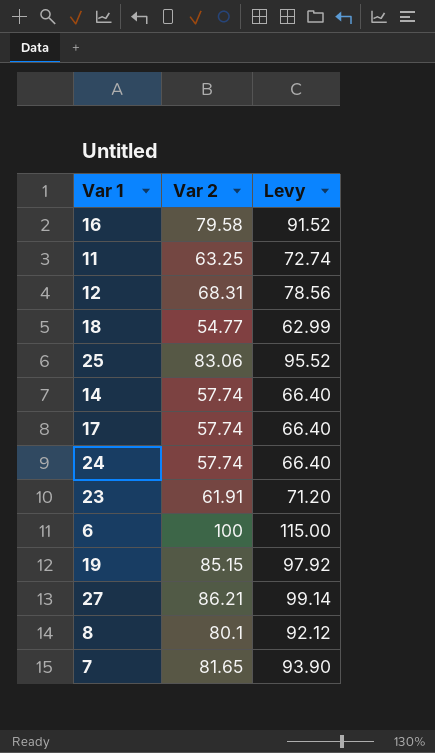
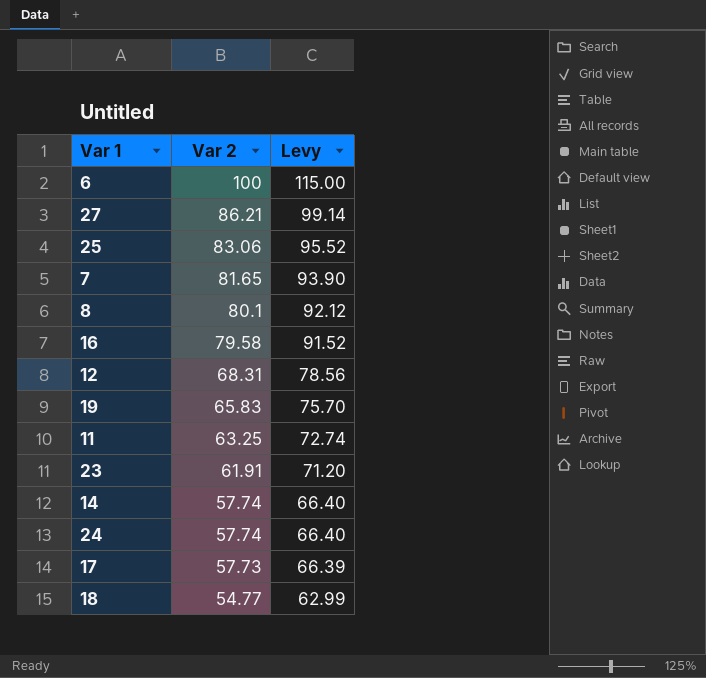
row order: none -> Var 2 descending
19 | Var 2: 85.15 -> 65.83
19 | Levy: 97.92 -> 75.70
17 | Var 2: 57.74 -> 57.73
17 | Levy: 66.40 -> 66.39

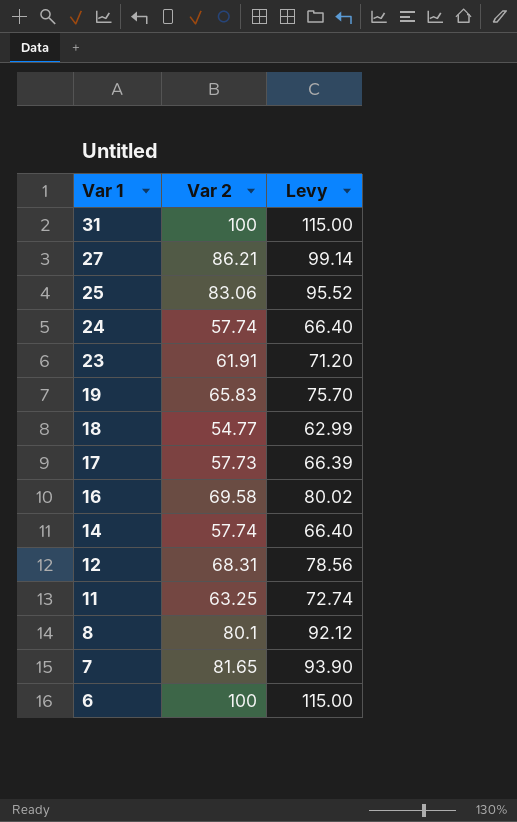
row order: Var 2 descending -> Var 1 descending
row 31: none -> 100 | 115.00
16 | Var 2: 79.58 -> 69.58
16 | Levy: 91.52 -> 80.02

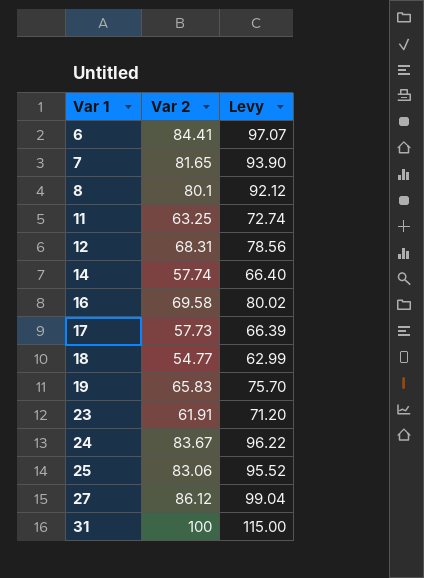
row order: Var 1 descending -> Var 1 ascending
6 | Var 2: 100 -> 84.41
6 | Levy: 115.00 -> 97.07
24 | Var 2: 57.74 -> 83.67
24 | Levy: 66.40 -> 96.22
27 | Var 2: 86.21 -> 86.12
27 | Levy: 99.14 -> 99.04

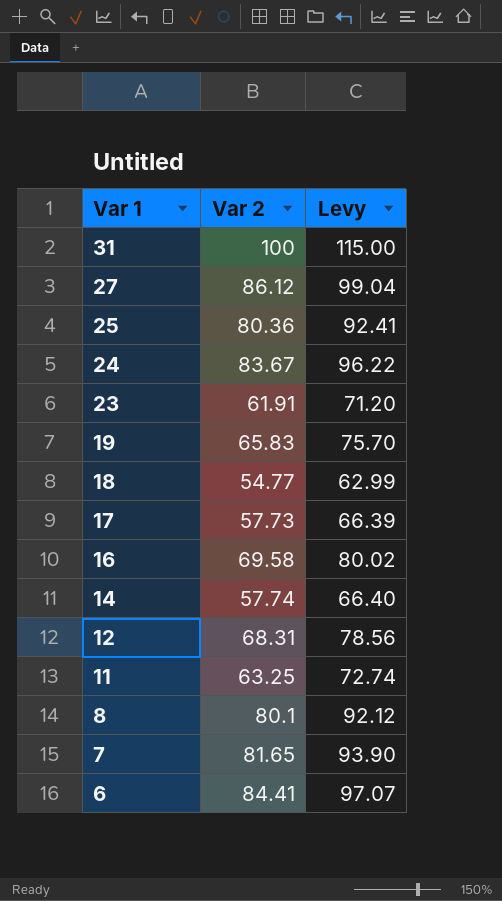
row order: Var 1 ascending -> Var 1 descending
25 | Var 2: 83.06 -> 80.36
25 | Levy: 95.52 -> 92.41

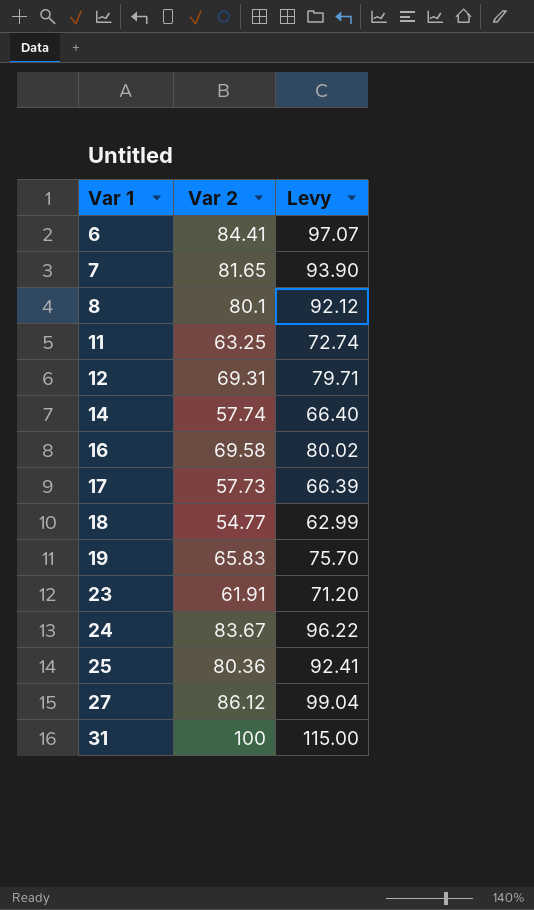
row order: Var 1 descending -> Var 1 ascending
12 | Var 2: 68.31 -> 69.31
12 | Levy: 78.56 -> 79.71

